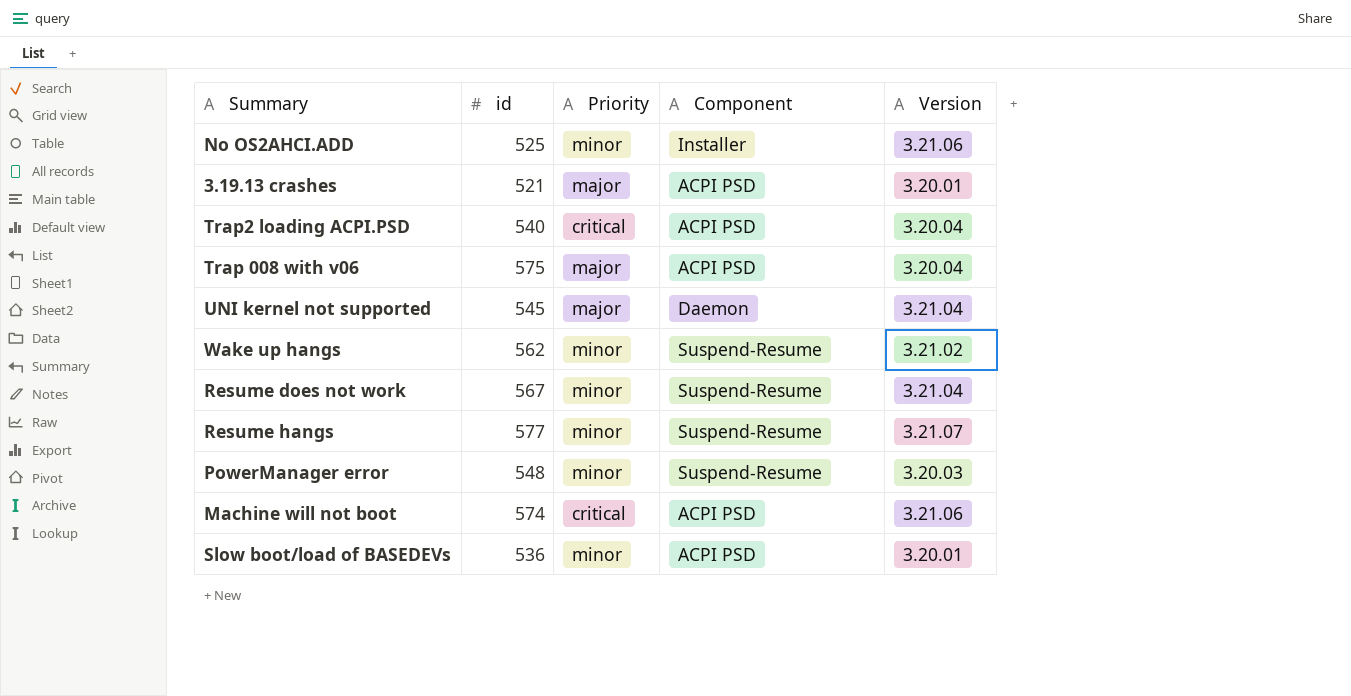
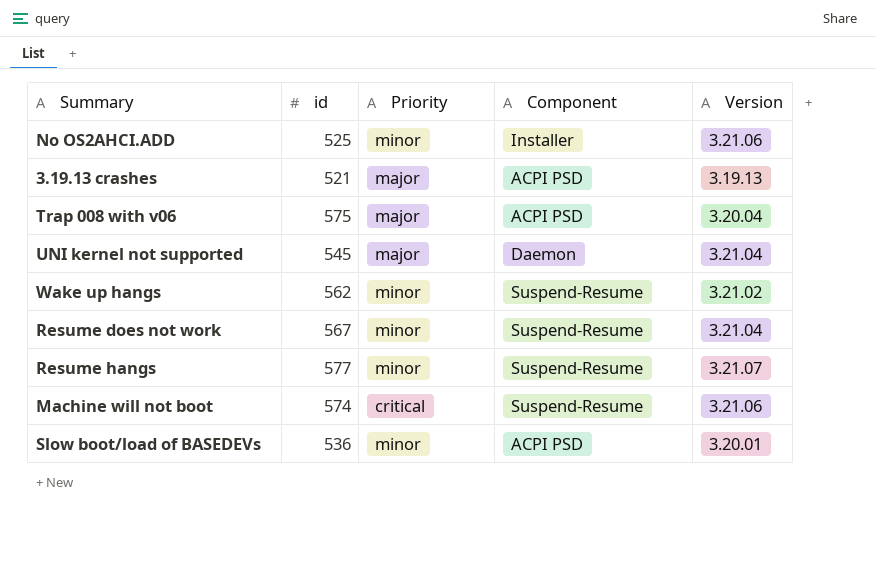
row Trap2 loading ACPI.PSD: 540 | critical | ACPI PSD | 3.20.04 -> none
row PowerManager error: 548 | minor | Suspend-Resume | 3.20.03 -> none
3.19.13 crashes | Version: 3.20.01 -> 3.19.13
Machine will not boot | Component: ACPI PSD -> Suspend-Resume

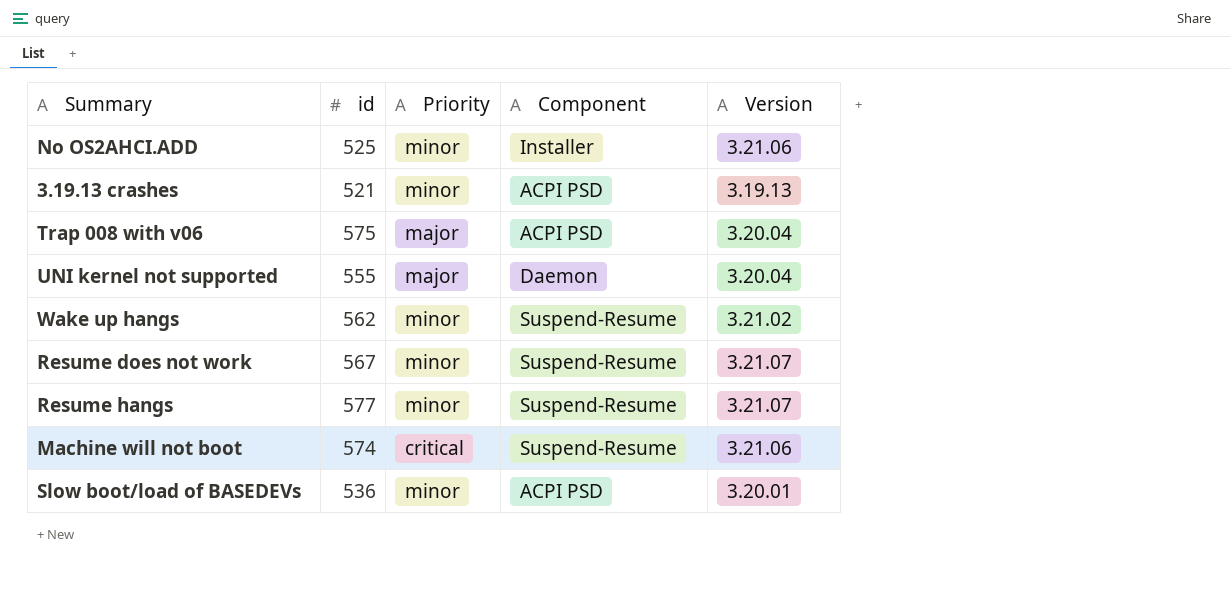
3.19.13 crashes | Priority: major -> minor
UNI kernel not supported | id: 545 -> 555
UNI kernel not supported | Version: 3.21.04 -> 3.20.04
Resume does not work | Version: 3.21.04 -> 3.21.07

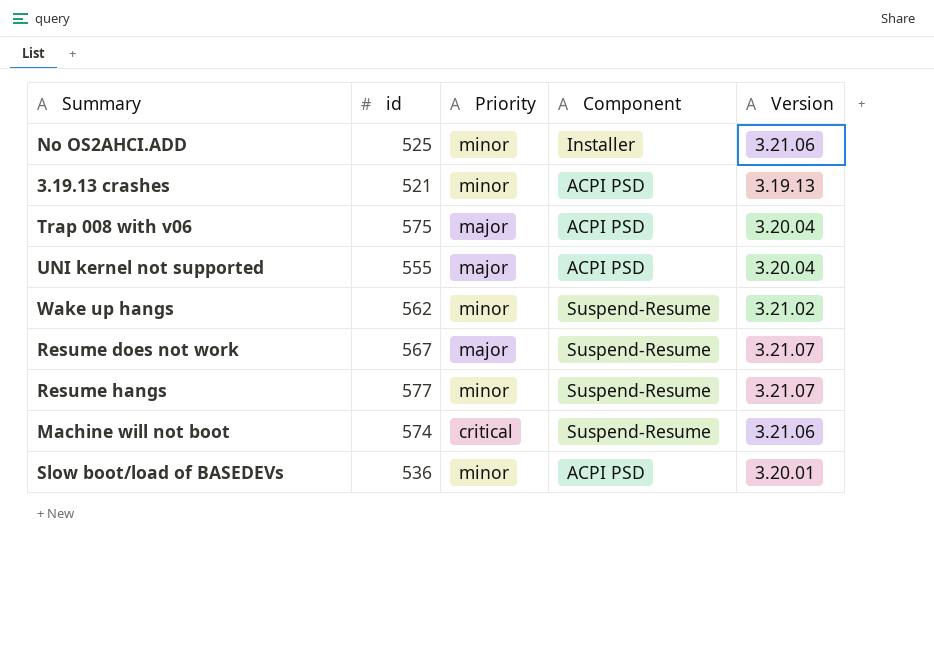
UNI kernel not supported | Component: Daemon -> ACPI PSD
Resume does not work | Priority: minor -> major

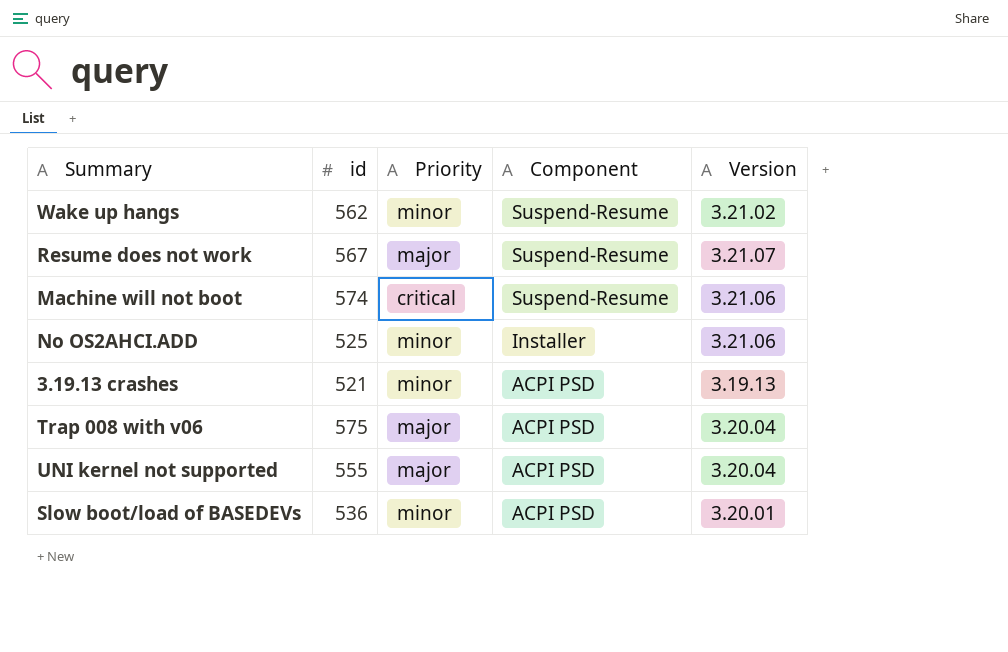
row order: none -> Component descending
row Resume hangs: 577 | minor | Suspend-Resume | 3.21.07 -> none

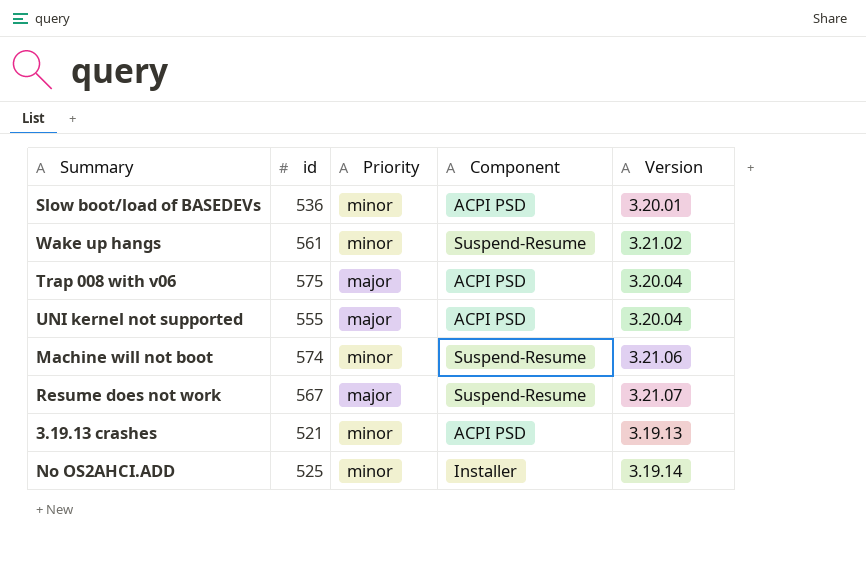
row order: Component descending -> Version ascending
Wake up hangs | id: 562 -> 561
Machine will not boot | Priority: critical -> minor
No OS2AHCI.ADD | Version: 3.21.06 -> 3.19.14

